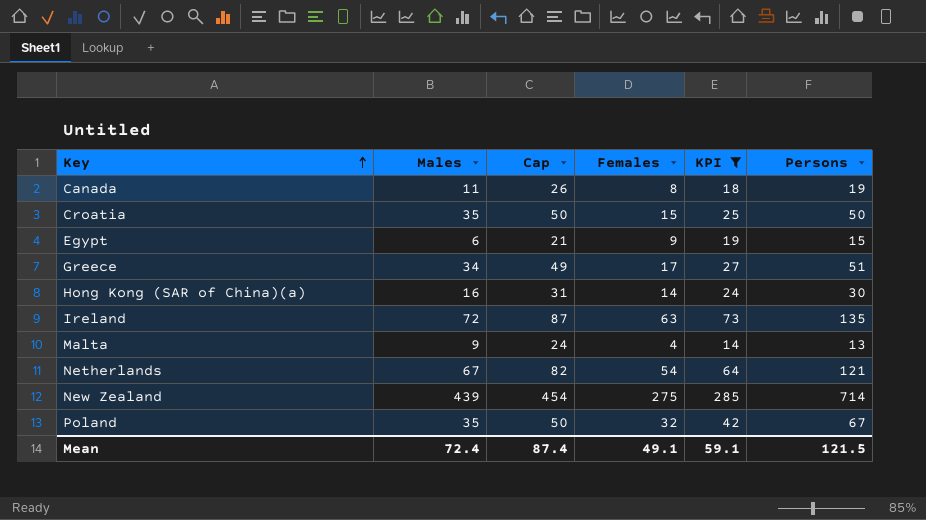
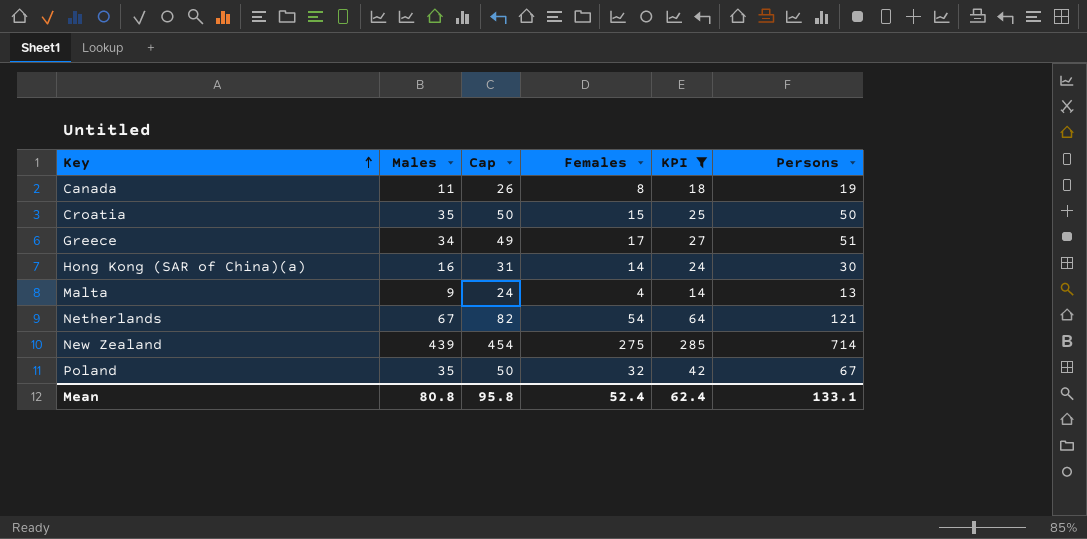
row Egypt: 6 | 21 | 9 | 19 | 15 -> none
row Ireland: 72 | 87 | 63 | 73 | 135 -> none
Mean | Males: 72.4 -> 80.8
Mean | Cap: 87.4 -> 95.8
Mean | Females: 49.1 -> 52.4
Mean | KPI: 59.1 -> 62.4
Mean | Persons: 121.5 -> 133.1

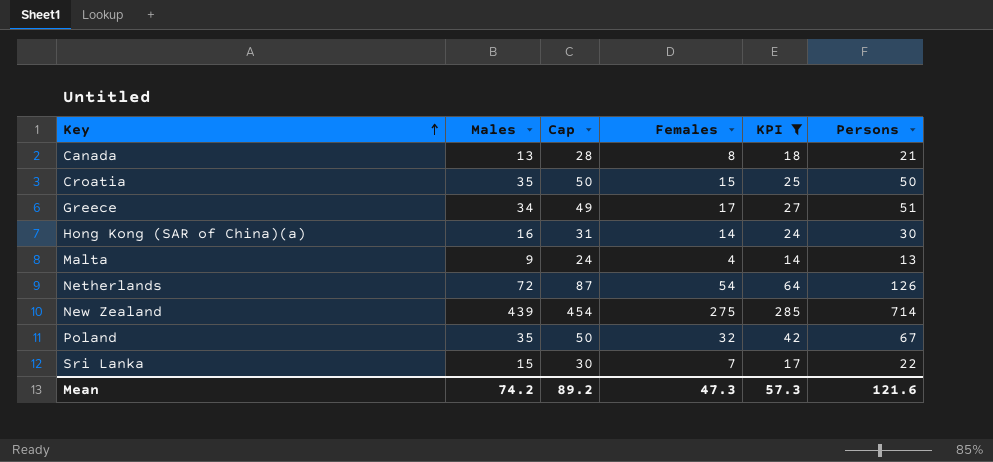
Canada | Males: 11 -> 13
Canada | Cap: 26 -> 28
Canada | Persons: 19 -> 21
Netherlands | Males: 67 -> 72
Netherlands | Cap: 82 -> 87
Netherlands | Persons: 121 -> 126
row Sri Lanka: none -> 15 | 30 | 7 | 17 | 22
Mean | Males: 80.8 -> 74.2
Mean | Cap: 95.8 -> 89.2
Mean | Females: 52.4 -> 47.3
Mean | KPI: 62.4 -> 57.3
Mean | Persons: 133.1 -> 121.6

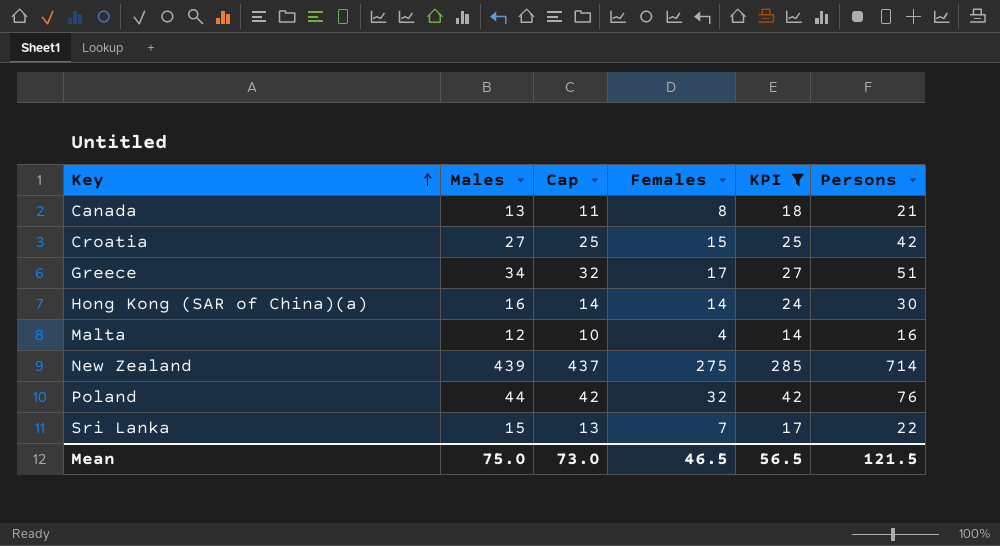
column Cap | formula: [Males] + 15 -> [Males] - 2
row Netherlands: 72 | 87 | 54 | 64 | 126 -> none
Croatia | Males: 35 -> 27
Croatia | Persons: 50 -> 42
Malta | Males: 9 -> 12
Malta | Persons: 13 -> 16
Poland | Males: 35 -> 44
Poland | Persons: 67 -> 76
Mean | Males: 74.2 -> 75.0
Mean | Cap: 89.2 -> 73.0
Mean | Females: 47.3 -> 46.5
Mean | KPI: 57.3 -> 56.5
Mean | Persons: 121.6 -> 121.5

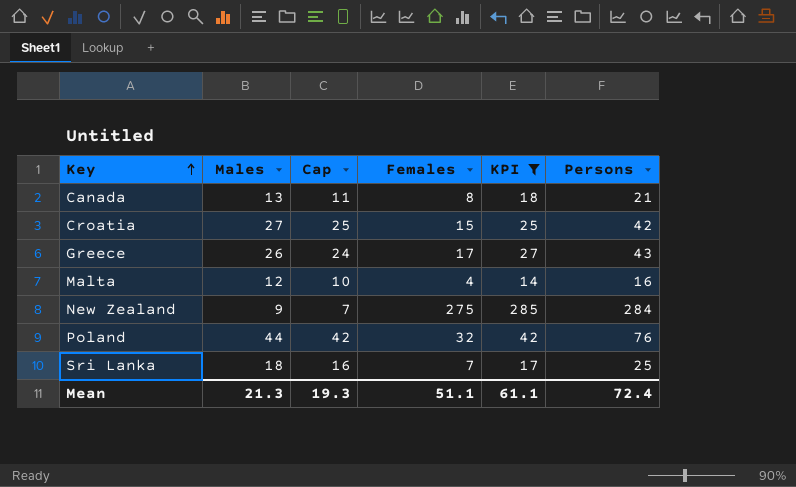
row Hong Kong (SAR of China)(a): 16 | 14 | 14 | 24 | 30 -> none
Greece | Males: 34 -> 26
Greece | Cap: 32 -> 24
Greece | Persons: 51 -> 43
New Zealand | Males: 439 -> 9
New Zealand | Cap: 437 -> 7
New Zealand | Persons: 714 -> 284
Sri Lanka | Males: 15 -> 18
Sri Lanka | Cap: 13 -> 16
Sri Lanka | Persons: 22 -> 25
Mean | Males: 75.0 -> 21.3
Mean | Cap: 73.0 -> 19.3
Mean | Females: 46.5 -> 51.1
Mean | KPI: 56.5 -> 61.1
Mean | Persons: 121.5 -> 72.4

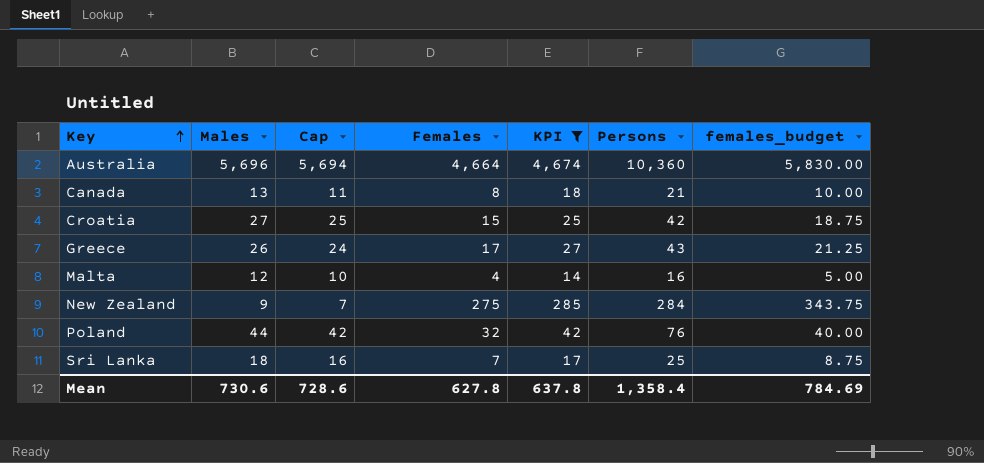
column females_budget | formula: none -> [Females] * 1.25
row Australia: none -> 5,696 | 5,694 | 4,664 | 4,674 | 10,360 | 5,830.00
Mean | Males: 21.3 -> 730.6
Mean | Cap: 19.3 -> 728.6
Mean | Females: 51.1 -> 627.8
Mean | KPI: 61.1 -> 637.8
Mean | Persons: 72.4 -> 1,358.4

